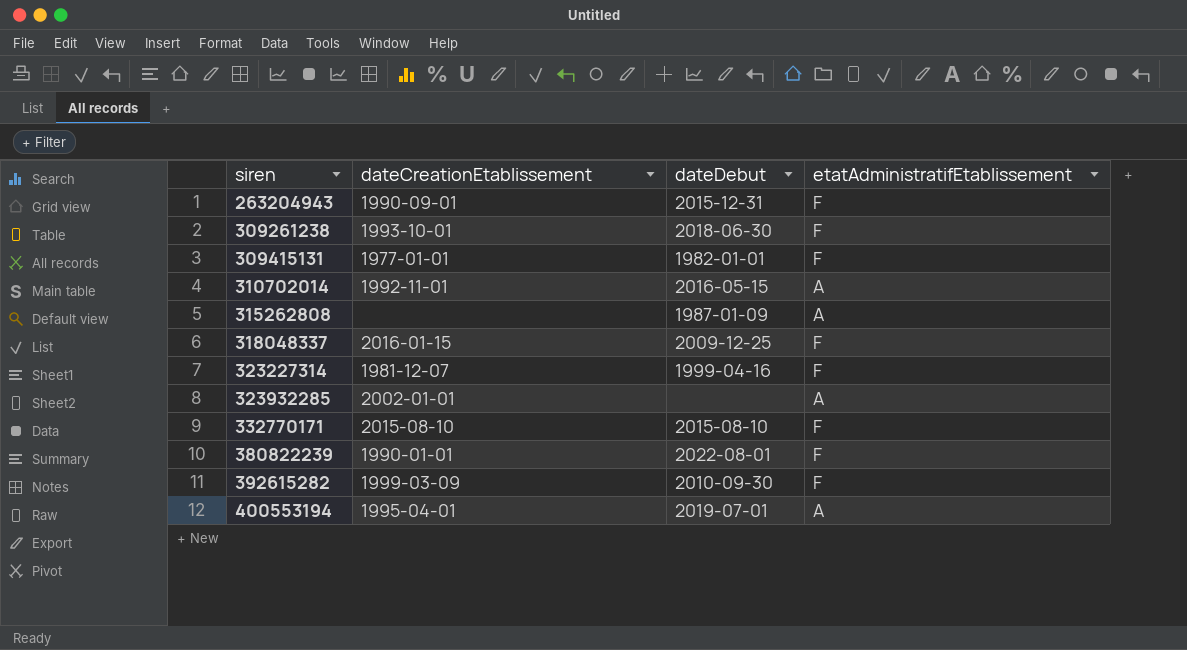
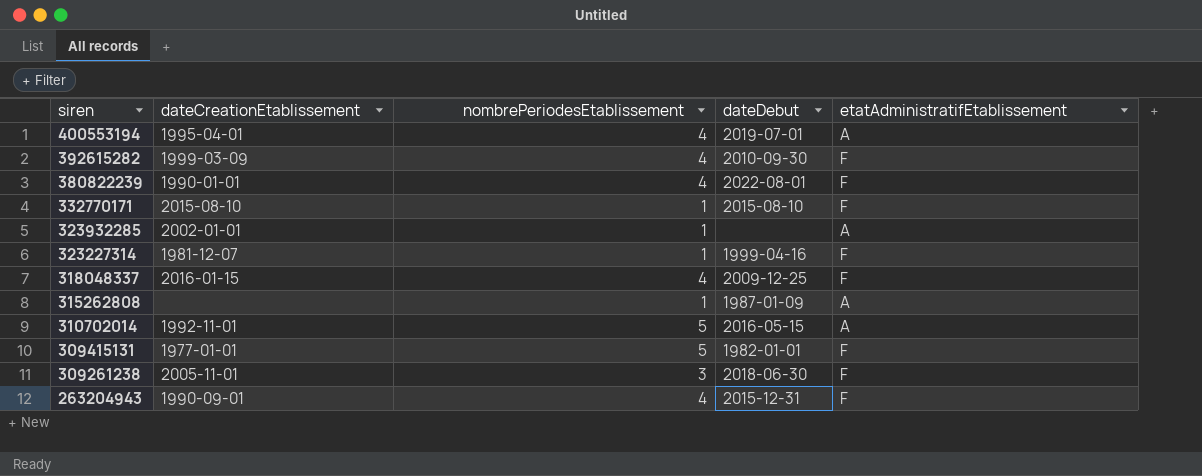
row order: siren ascending -> siren descending
column nombrePeriodesEtablissement | position: none -> 3
309261238 | dateCreationEtablissement: 1993-10-01 -> 2005-11-01

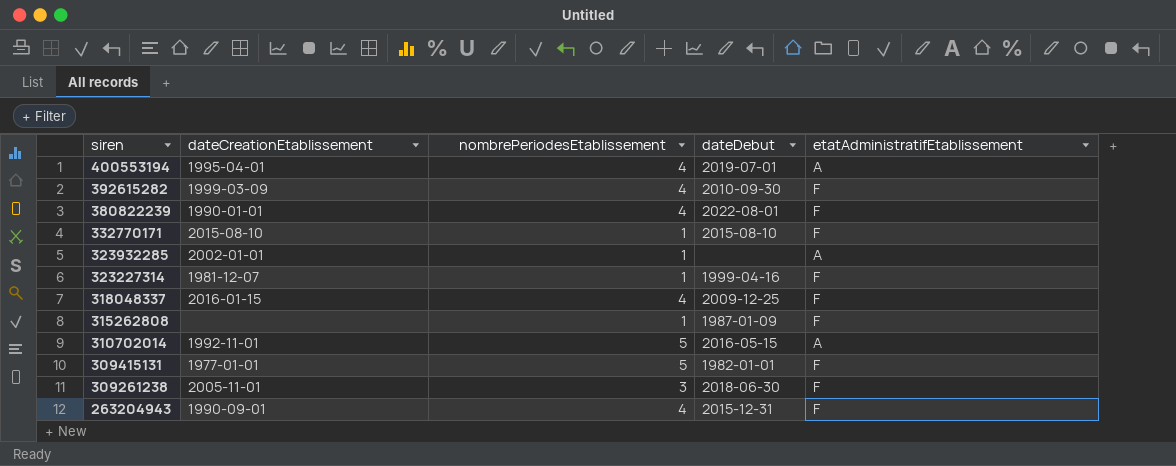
315262808 | etatAdministratifEtablissement: A -> F

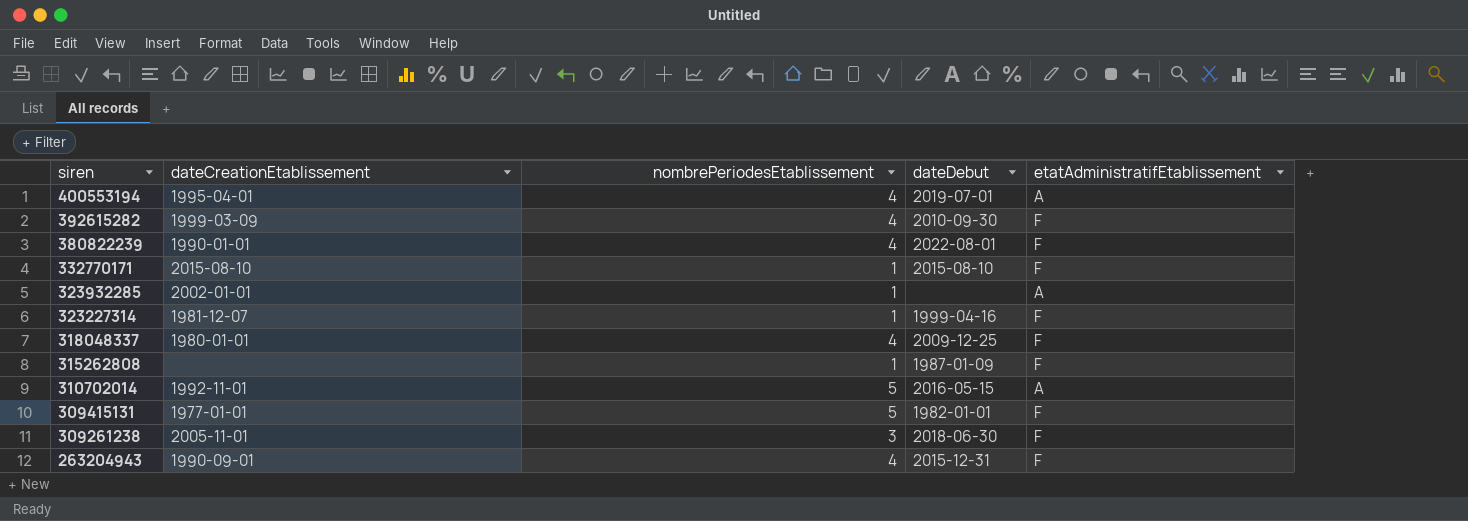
318048337 | dateCreationEtablissement: 2016-01-15 -> 1980-01-01

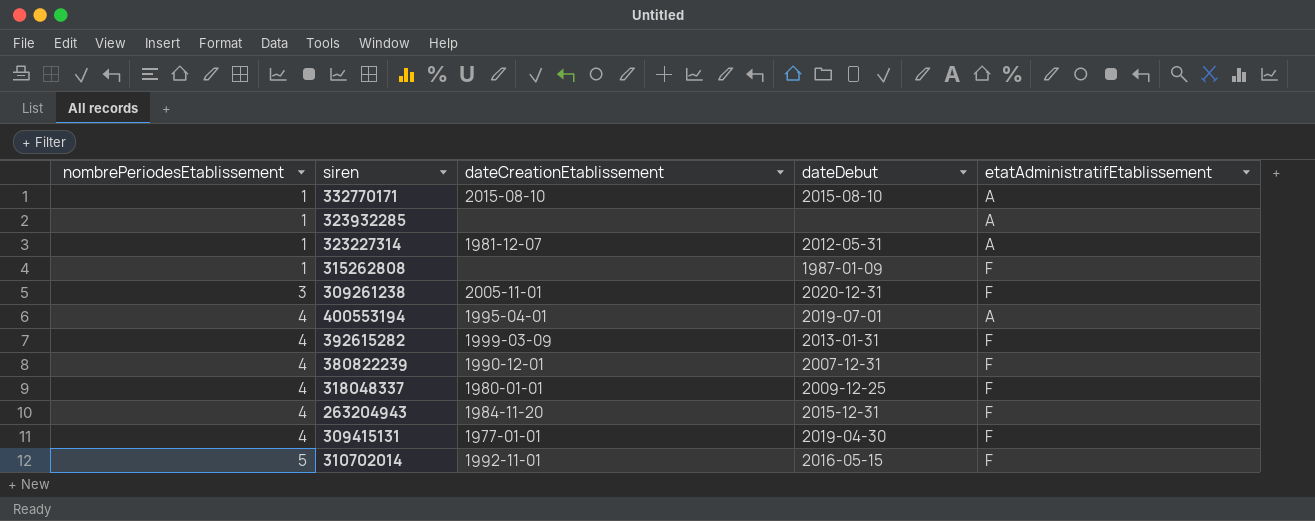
row order: siren descending -> nombrePeriodesEtablissement ascending
column nombrePeriodesEtablissement | position: 3 -> 1
332770171 | etatAdministratifEtablissement: F -> A
323932285 | dateCreationEtablissement: 2002-01-01 -> none
323227314 | dateDebut: 1999-04-16 -> 2012-05-31
323227314 | etatAdministratifEtablissement: F -> A
309261238 | dateDebut: 2018-06-30 -> 2020-12-31
392615282 | dateDebut: 2010-09-30 -> 2013-01-31
380822239 | dateCreationEtablissement: 1990-01-01 -> 1990-12-01
380822239 | dateDebut: 2022-08-01 -> 2007-12-31
263204943 | dateCreationEtablissement: 1990-09-01 -> 1984-11-20
309415131 | nombrePeriodesEtablissement: 5 -> 4
309415131 | dateDebut: 1982-01-01 -> 2019-04-30
310702014 | etatAdministratifEtablissement: A -> F

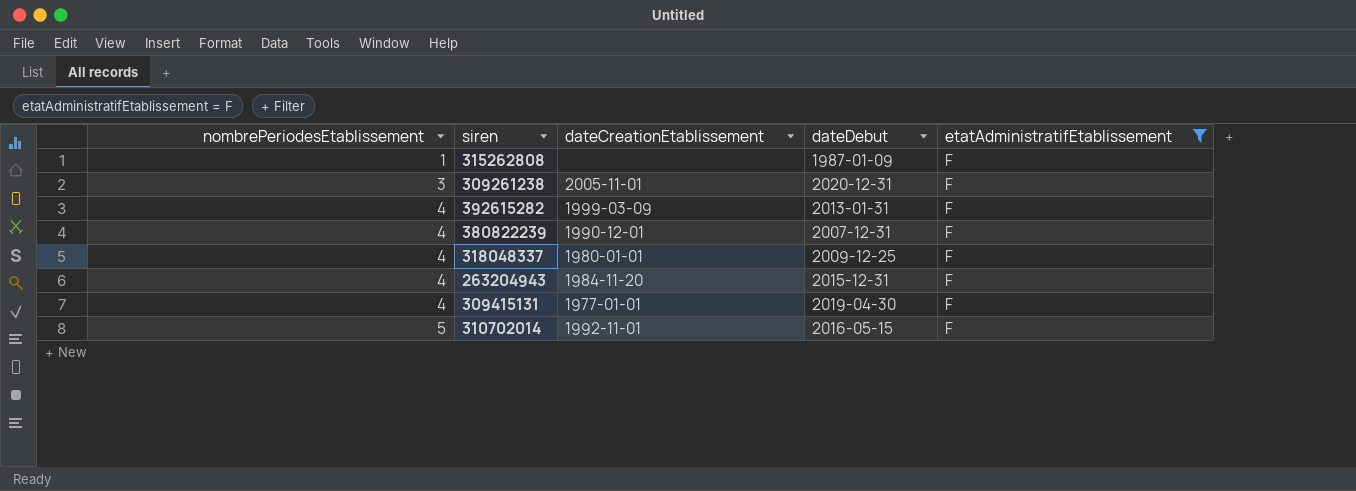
filter: none -> etatAdministratifEtablissement = F

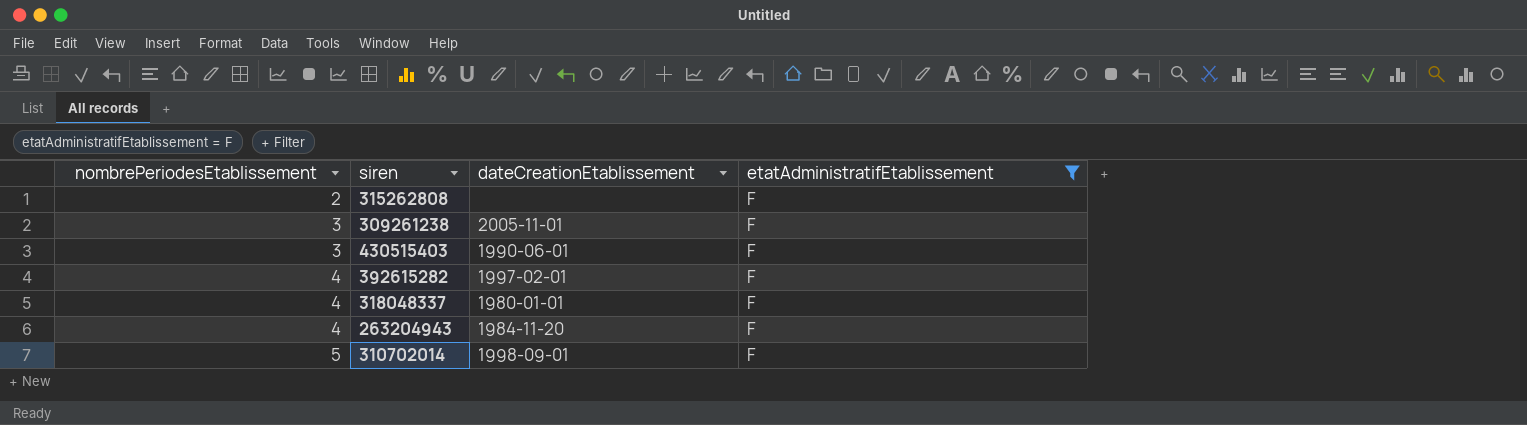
column dateDebut | position: 4 -> none
row 380822239: 4 | 1990-12-01 | 2007-12-31 | F -> none
row 309415131: 4 | 1977-01-01 | 2019-04-30 | F -> none
315262808 | nombrePeriodesEtablissement: 1 -> 2
row 430515403: none -> 3 | 1990-06-01 | F
392615282 | dateCreationEtablissement: 1999-03-09 -> 1997-02-01
310702014 | dateCreationEtablissement: 1992-11-01 -> 1998-09-01

